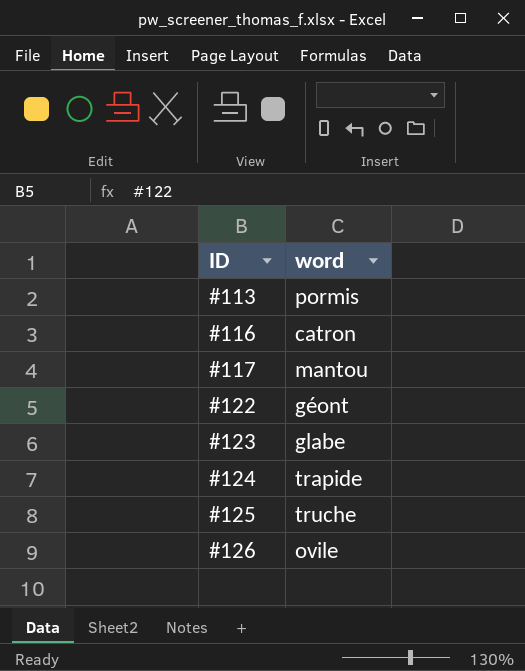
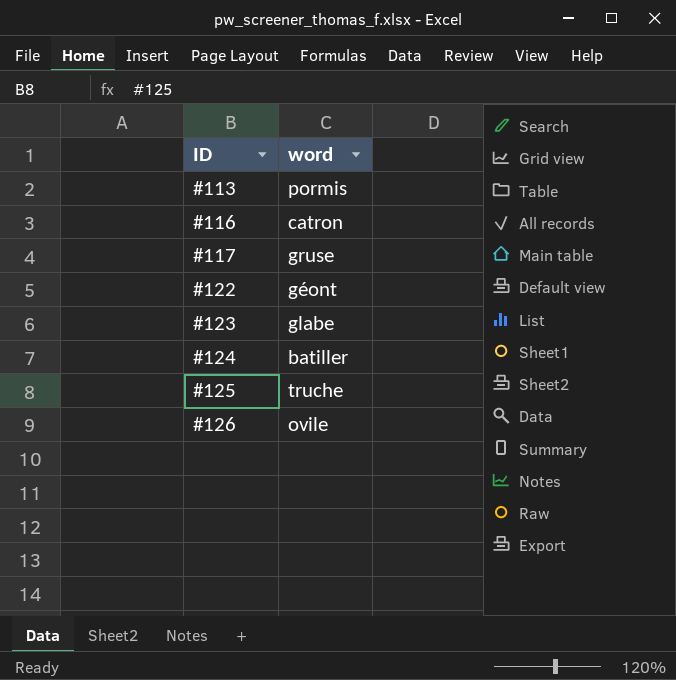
#117 | word: mantou -> gruse
#124 | word: trapide -> batiller

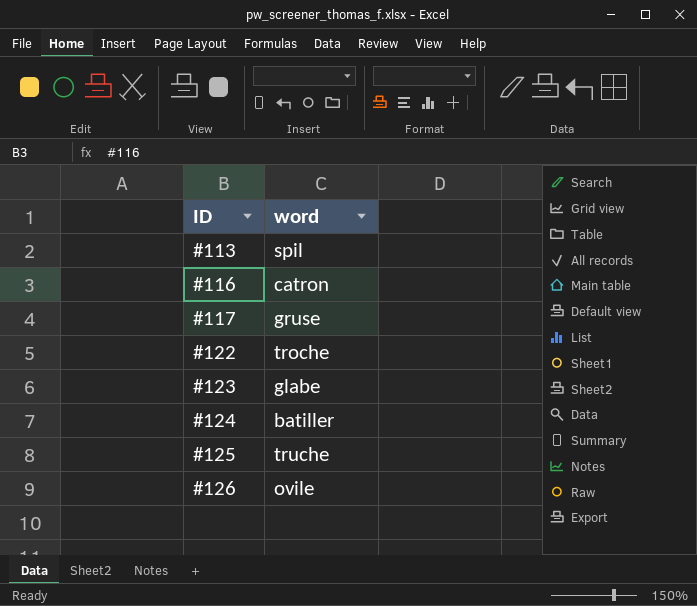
#113 | word: pormis -> spil
#122 | word: géont -> troche

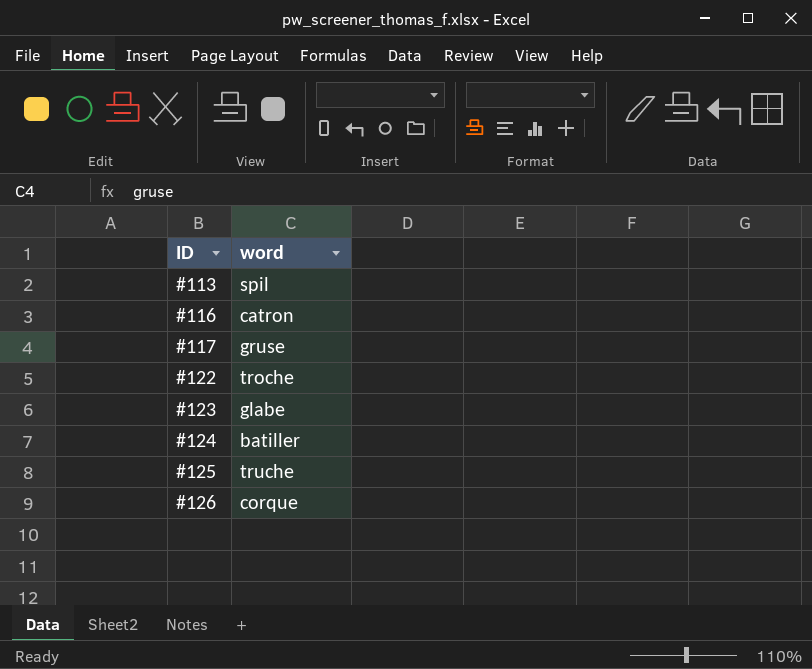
#126 | word: ovile -> corque

